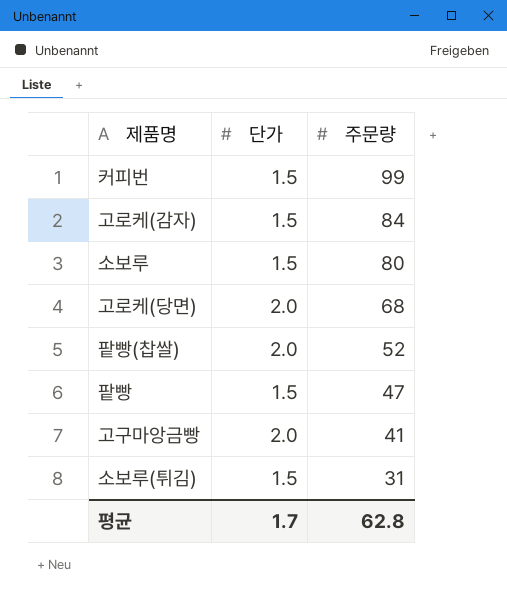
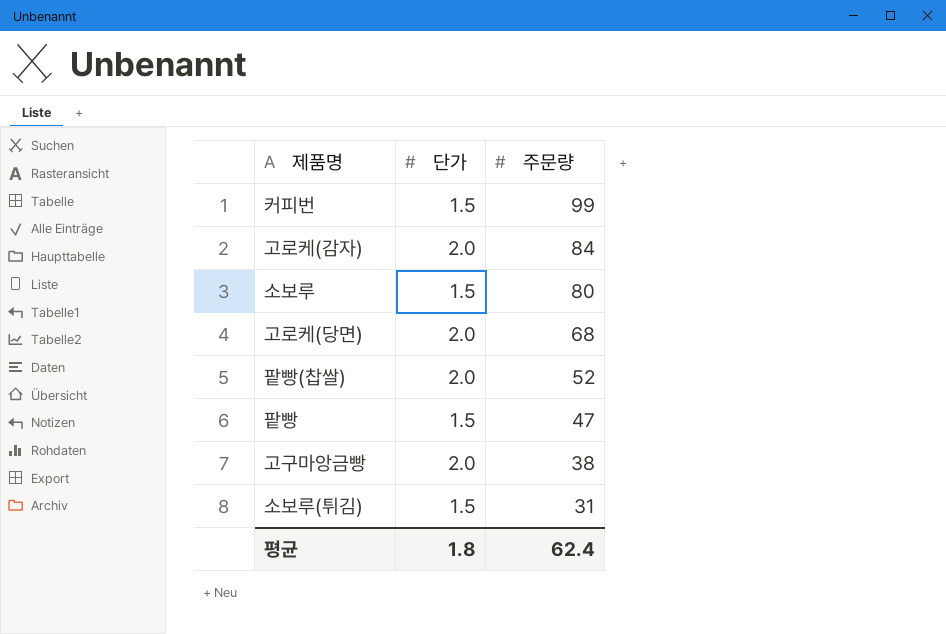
고로케(감자) | 단가: 1.5 -> 2.0
고구마앙금빵 | 주문량: 41 -> 38
평균 | 단가: 1.7 -> 1.8
평균 | 주문량: 62.8 -> 62.4

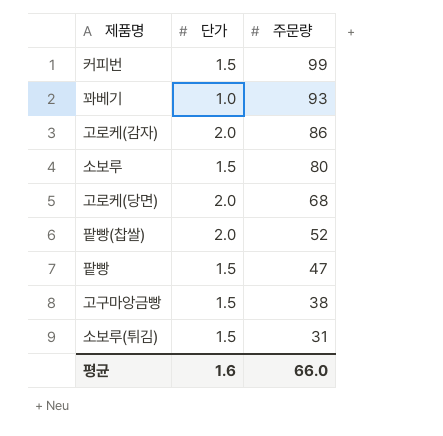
row 꽈베기: none -> 1.0 | 93
고로케(감자) | 주문량: 84 -> 86
고구마앙금빵 | 단가: 2.0 -> 1.5
평균 | 단가: 1.8 -> 1.6
평균 | 주문량: 62.4 -> 66.0

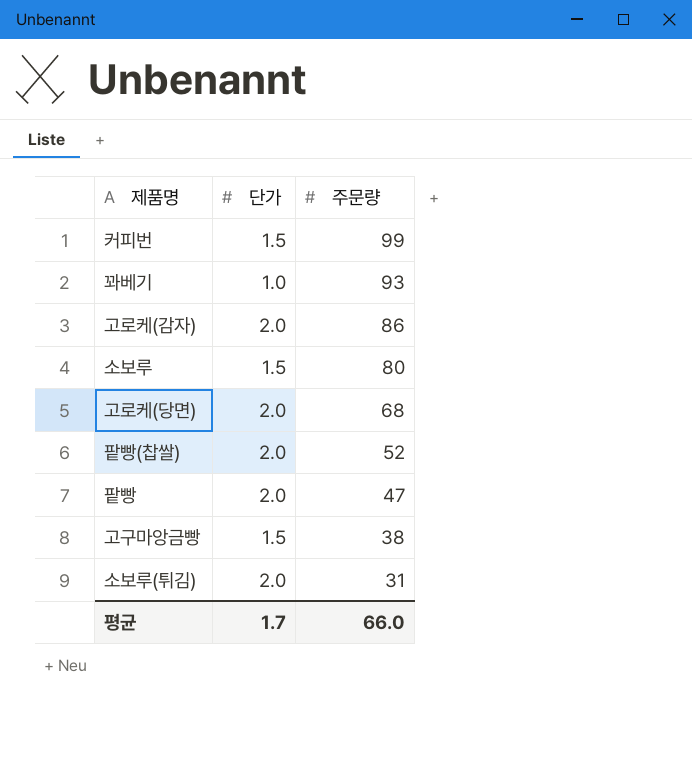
팥빵 | 단가: 1.5 -> 2.0
소보루(튀김) | 단가: 1.5 -> 2.0
평균 | 단가: 1.6 -> 1.7

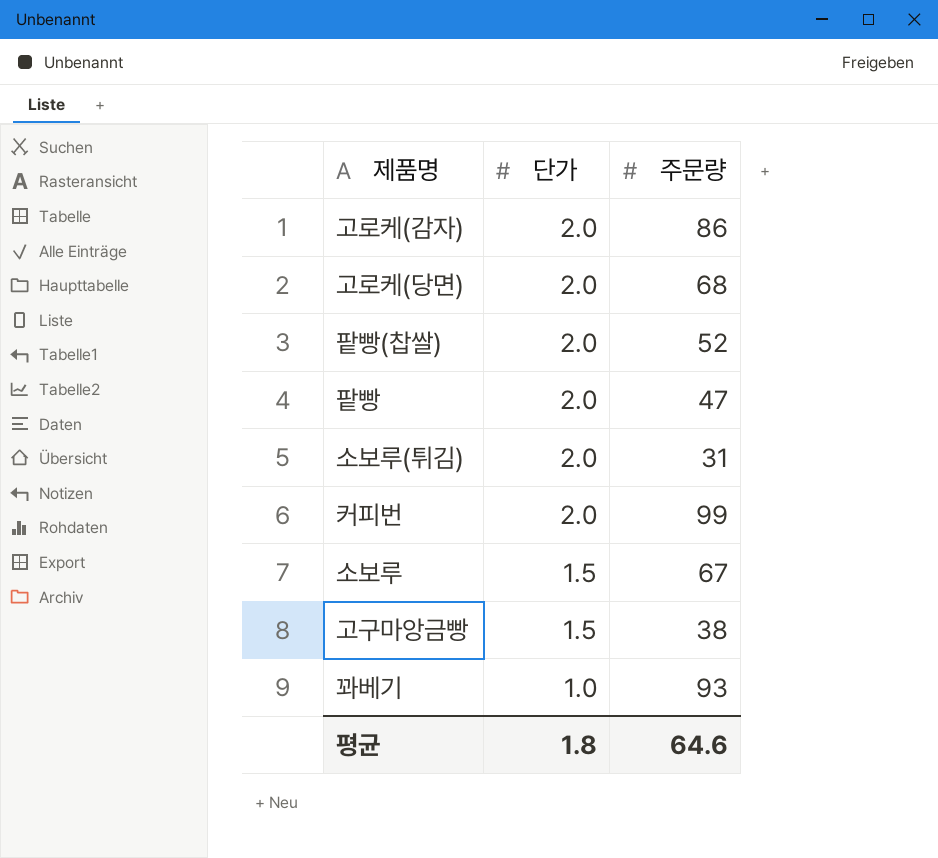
row order: 주문량 descending -> 단가 descending
커피번 | 단가: 1.5 -> 2.0
소보루 | 주문량: 80 -> 67
평균 | 단가: 1.7 -> 1.8
평균 | 주문량: 66.0 -> 64.6

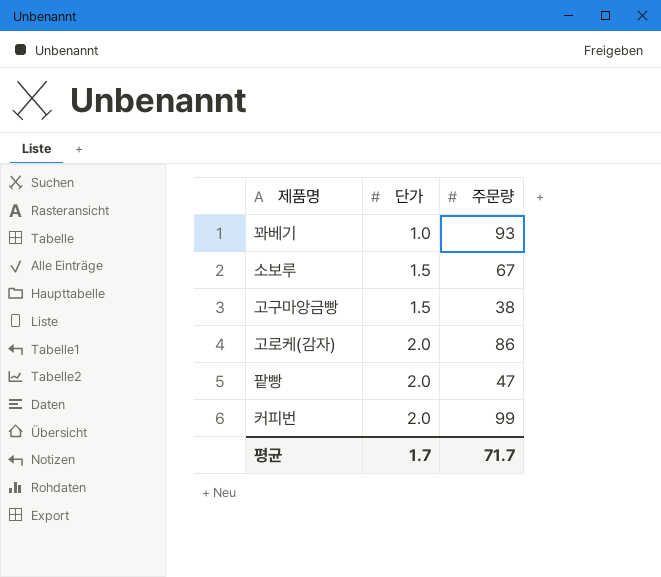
row order: 단가 descending -> 단가 ascending
row 고로케(당면): 2.0 | 68 -> none
row 팥빵(찹쌀): 2.0 | 52 -> none
row 소보루(튀김): 2.0 | 31 -> none
평균 | 단가: 1.8 -> 1.7
평균 | 주문량: 64.6 -> 71.7

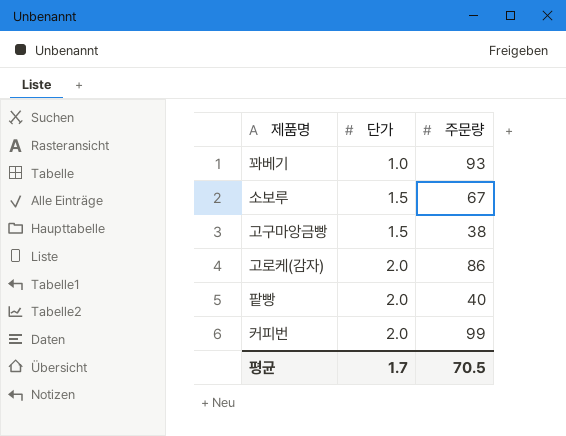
팥빵 | 주문량: 47 -> 40
평균 | 주문량: 71.7 -> 70.5

